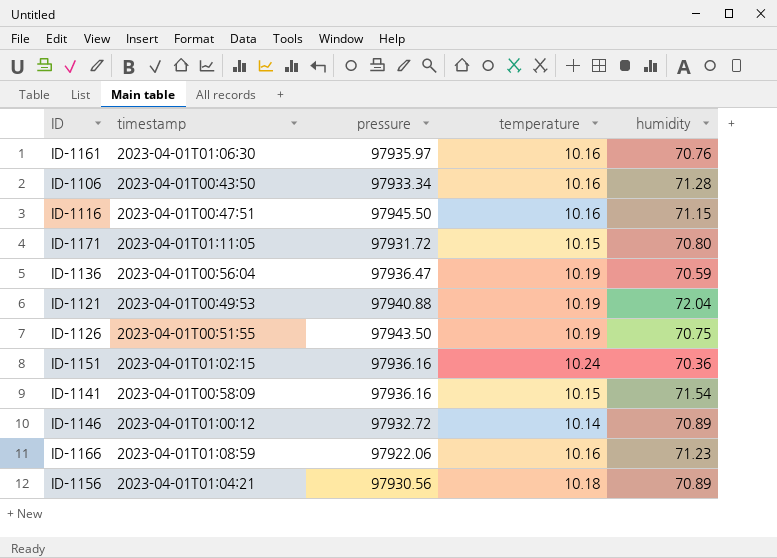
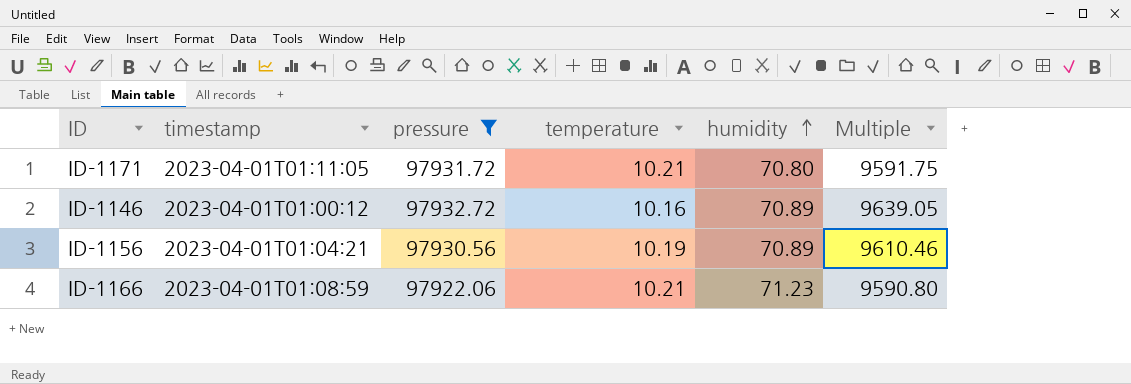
filter: none -> pressure <= 97932.72
row order: none -> humidity ascending
column Multiple | formula: none -> [pressure] / [temperature]
ID-1171 | temperature: 10.15 -> 10.21
ID-1146 | temperature: 10.14 -> 10.16
ID-1156 | temperature: 10.18 -> 10.19
ID-1166 | temperature: 10.16 -> 10.21

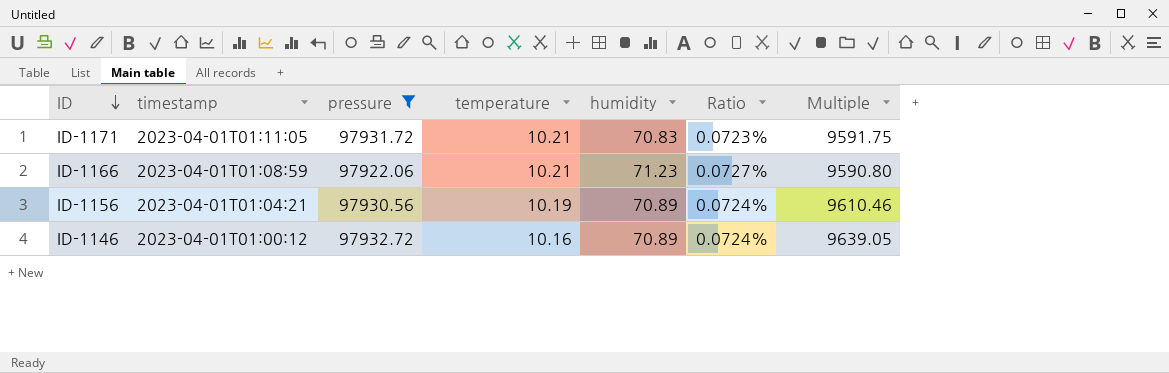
row order: humidity ascending -> ID descending
column Ratio | formula: none -> [humidity] / [pressure]
ID-1171 | humidity: 70.80 -> 70.83

